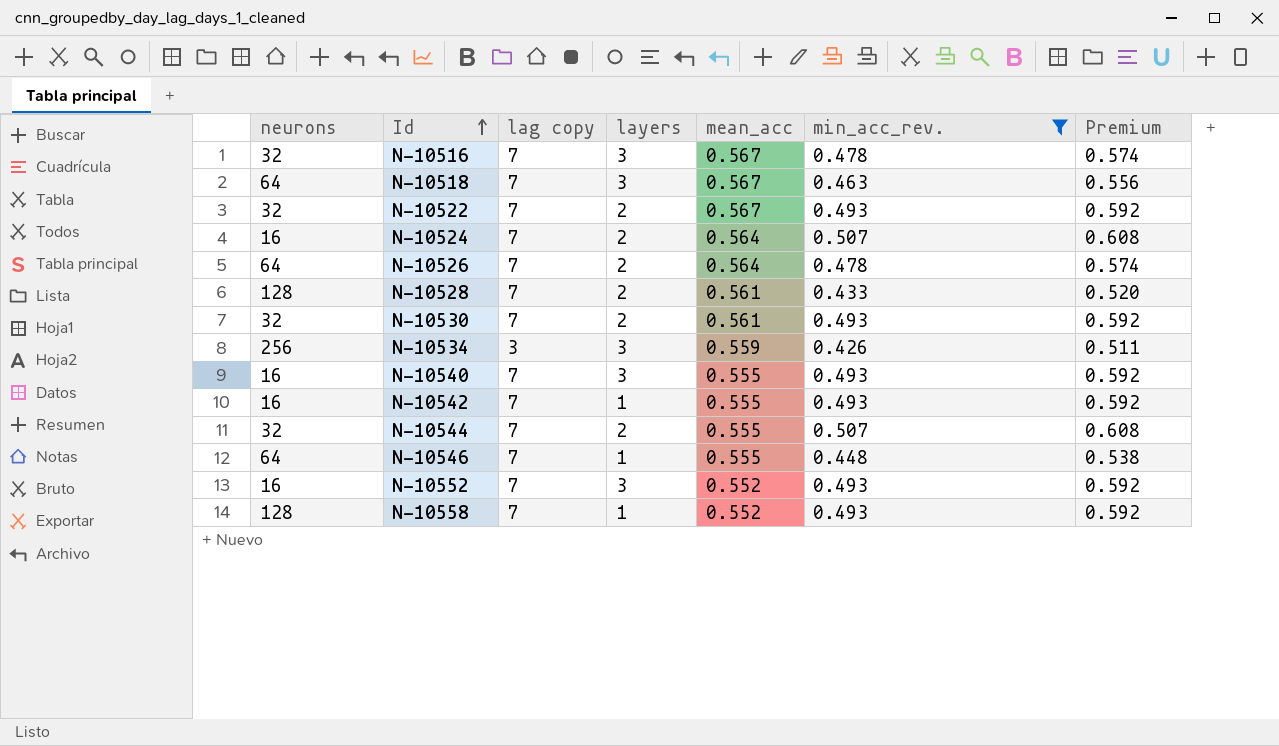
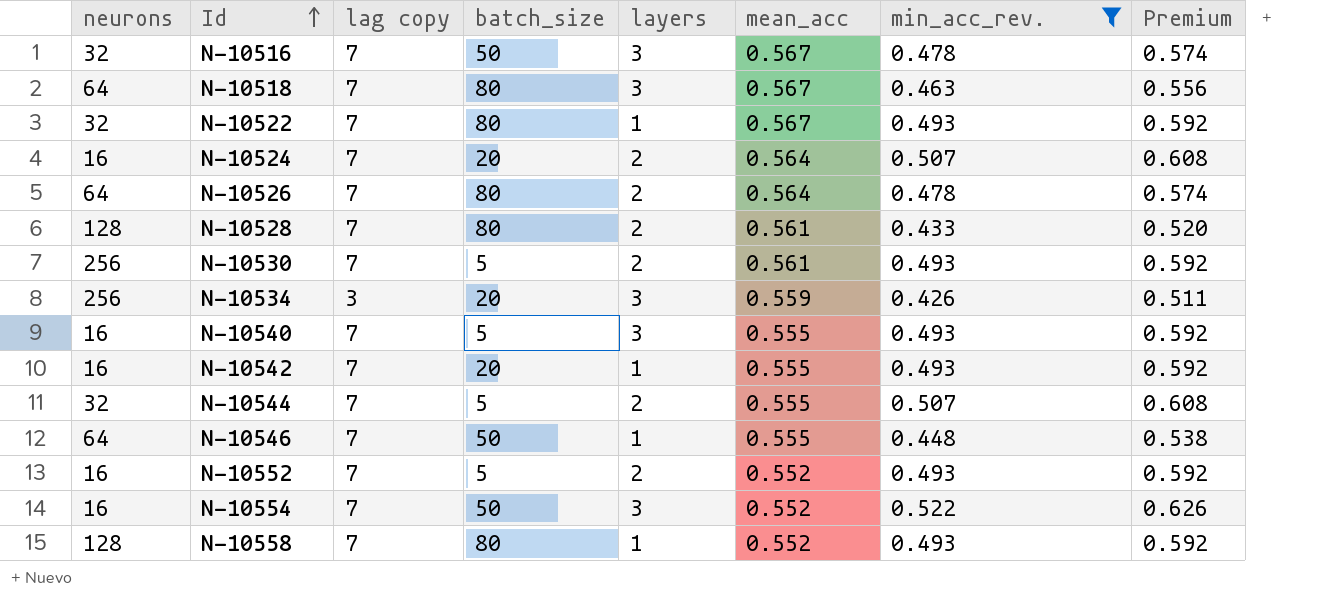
column batch_size | position: none -> 4
N-10522 | layers: 2 -> 1
N-10530 | neurons: 32 -> 256
N-10552 | layers: 3 -> 2
row N-10554: none -> 16 | 7 | 50 | 3 | 0.552 | 0.522 | 0.626

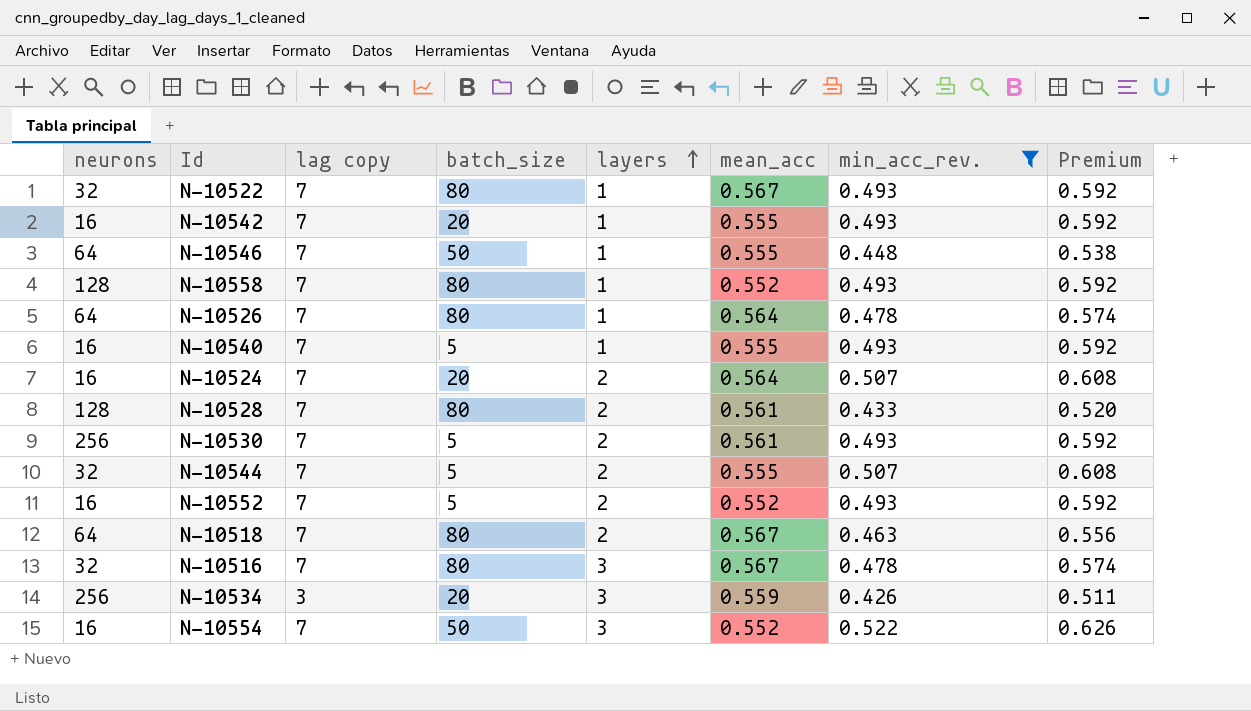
row order: Id ascending -> layers ascending
N-10526 | layers: 2 -> 1
N-10540 | layers: 3 -> 1
N-10518 | layers: 3 -> 2
N-10516 | batch_size: 50 -> 80

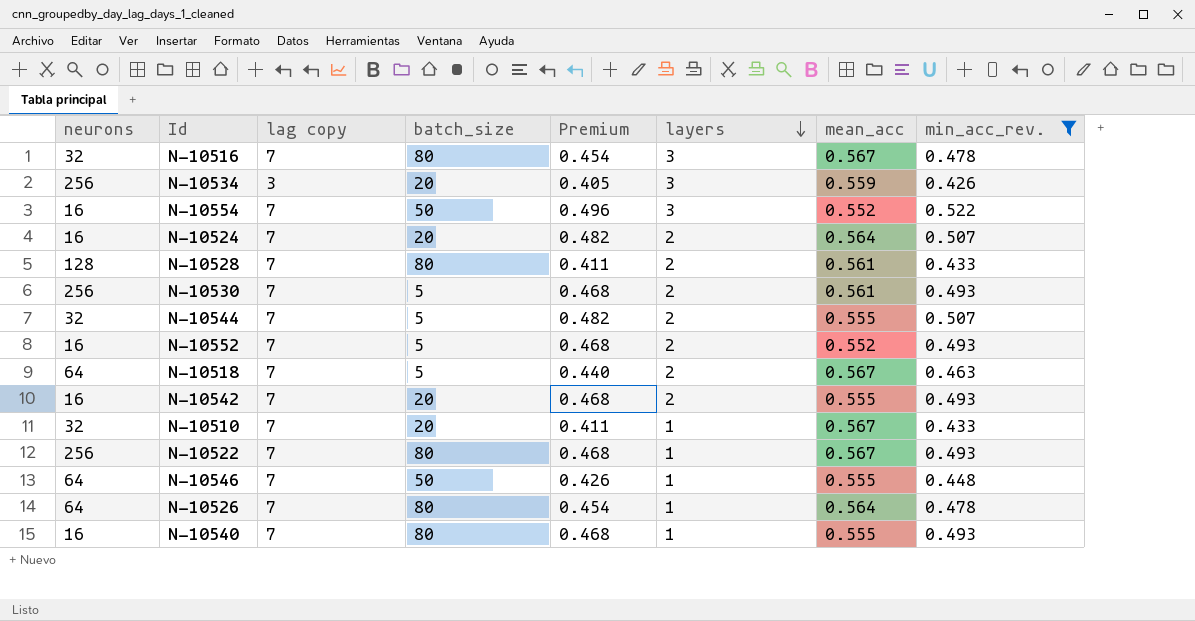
row order: layers ascending -> layers descending
column Premium | formula: [min_acc_rev.] * 1.2 -> [min_acc_rev.] * 0.95
column Premium | position: 8 -> 5
row N-10558: 128 | 7 | 80 | 1 | 0.552 | 0.493 | 0.592 -> none
N-10518 | batch_size: 80 -> 5
N-10542 | layers: 1 -> 2
row N-10510: none -> 32 | 7 | 20 | 0.411 | 1 | 0.567 | 0.433
N-10522 | neurons: 32 -> 256
N-10540 | batch_size: 5 -> 80

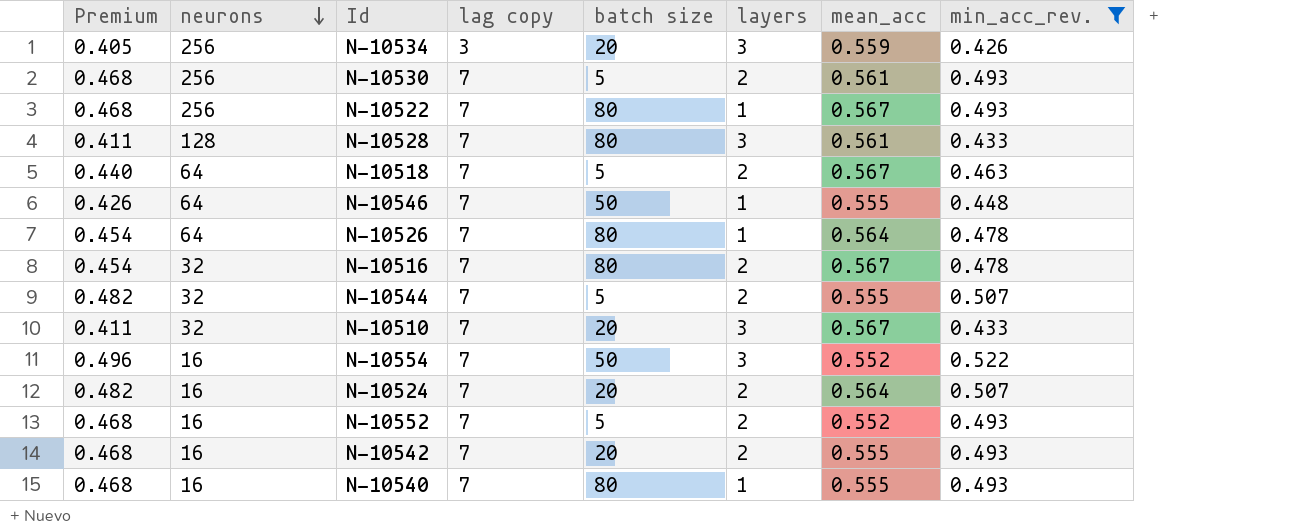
row order: layers descending -> neurons descending
column Premium | position: 5 -> 1
column name: batch_size -> batch size
N-10528 | layers: 2 -> 3
N-10516 | layers: 3 -> 2
N-10510 | layers: 1 -> 3

